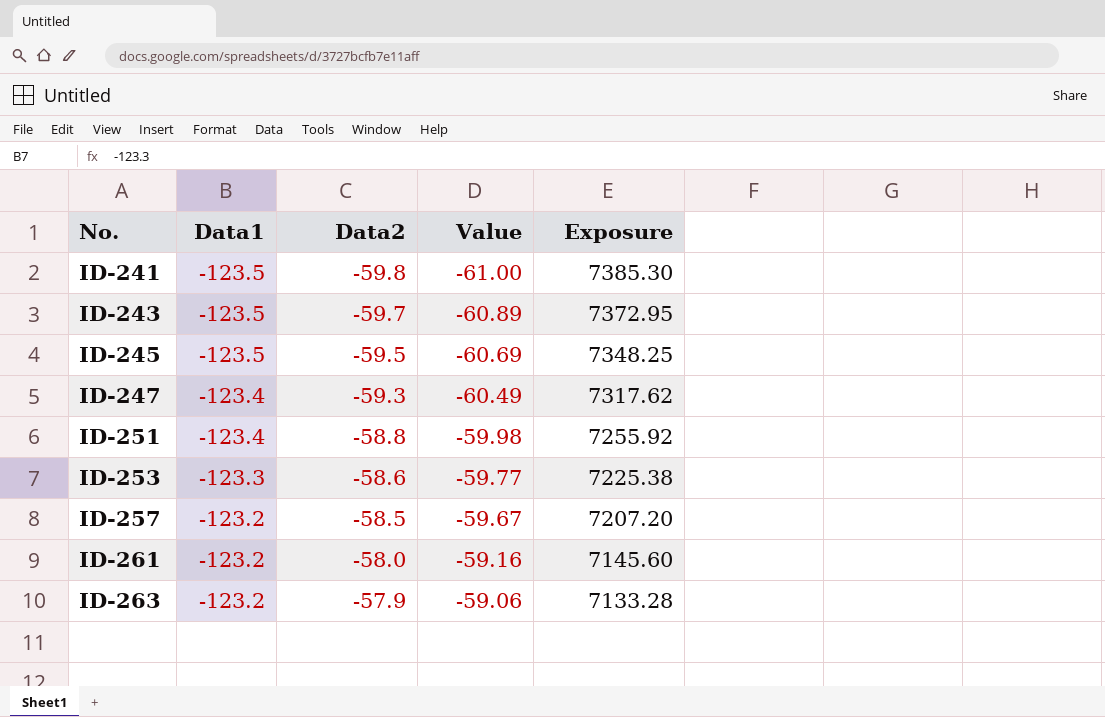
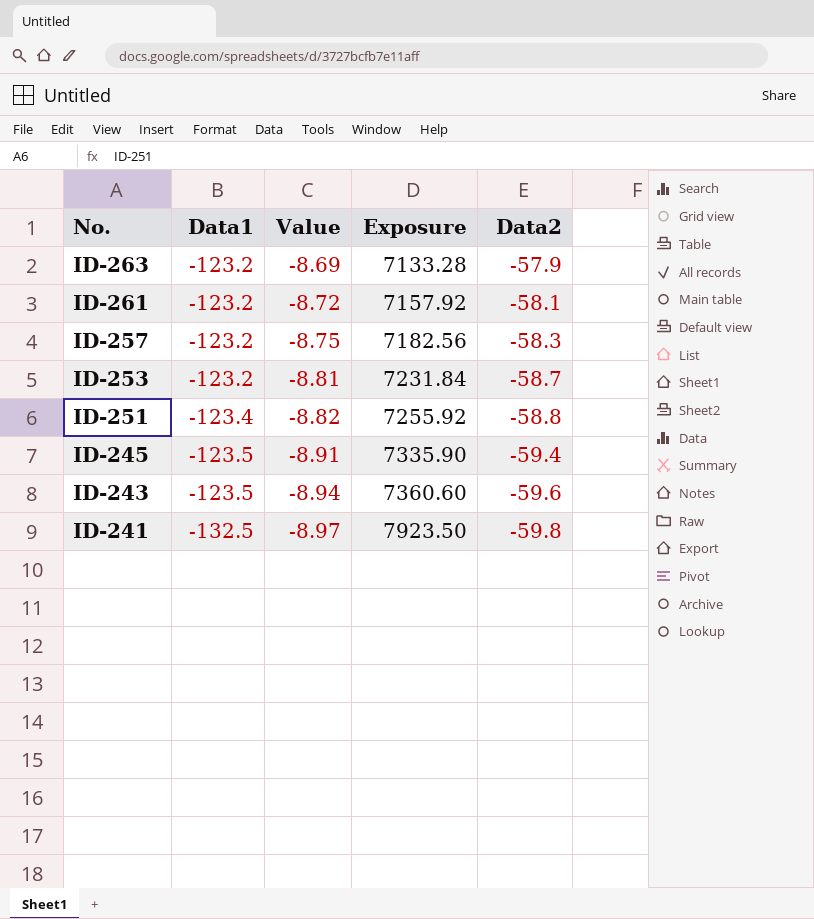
row order: No. ascending -> No. descending
column Value | formula: [Data2] * 1.02 -> [Data2] * 0.15
column Data2 | position: 3 -> 5
row ID-247: -123.4 | -59.3 | -60.49 | 7317.62 -> none
ID-261 | Exposure: 7145.60 -> 7157.92
ID-261 | Data2: -58.0 -> -58.1
ID-257 | Exposure: 7207.20 -> 7182.56
ID-257 | Data2: -58.5 -> -58.3
ID-253 | Data1: -123.3 -> -123.2
ID-253 | Exposure: 7225.38 -> 7231.84
ID-253 | Data2: -58.6 -> -58.7
ID-245 | Exposure: 7348.25 -> 7335.90
ID-245 | Data2: -59.5 -> -59.4
ID-243 | Exposure: 7372.95 -> 7360.60
ID-243 | Data2: -59.7 -> -59.6
ID-241 | Data1: -123.5 -> -132.5
ID-241 | Exposure: 7385.30 -> 7923.50

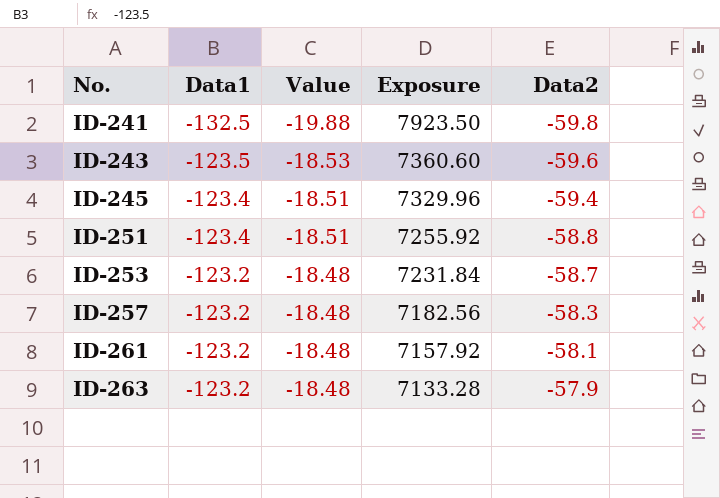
row order: No. descending -> No. ascending
column Value | formula: [Data2] * 0.15 -> [Data1] * 0.15
ID-245 | Data1: -123.5 -> -123.4
ID-245 | Exposure: 7335.90 -> 7329.96

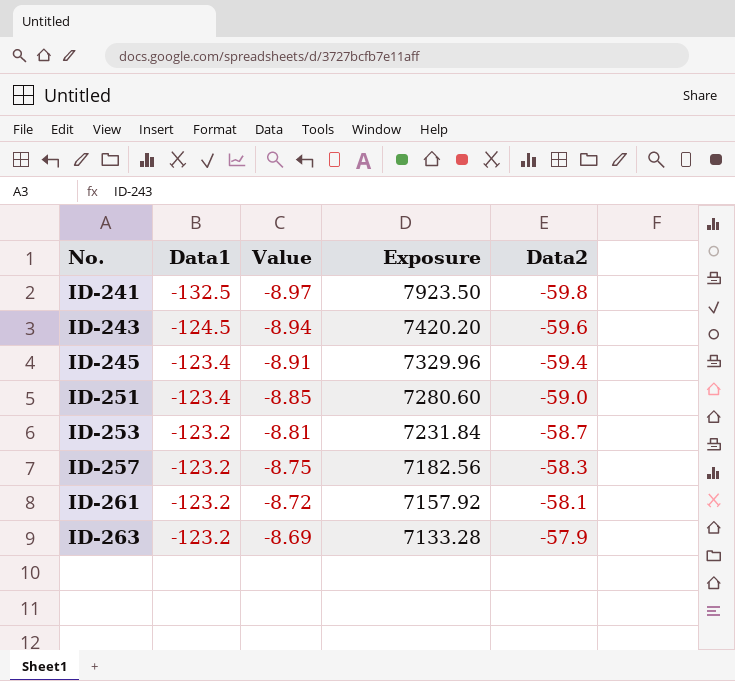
column Value | formula: [Data1] * 0.15 -> [Data2] * 0.15
ID-243 | Data1: -123.5 -> -124.5
ID-243 | Exposure: 7360.60 -> 7420.20
ID-251 | Exposure: 7255.92 -> 7280.60
ID-251 | Data2: -58.8 -> -59.0

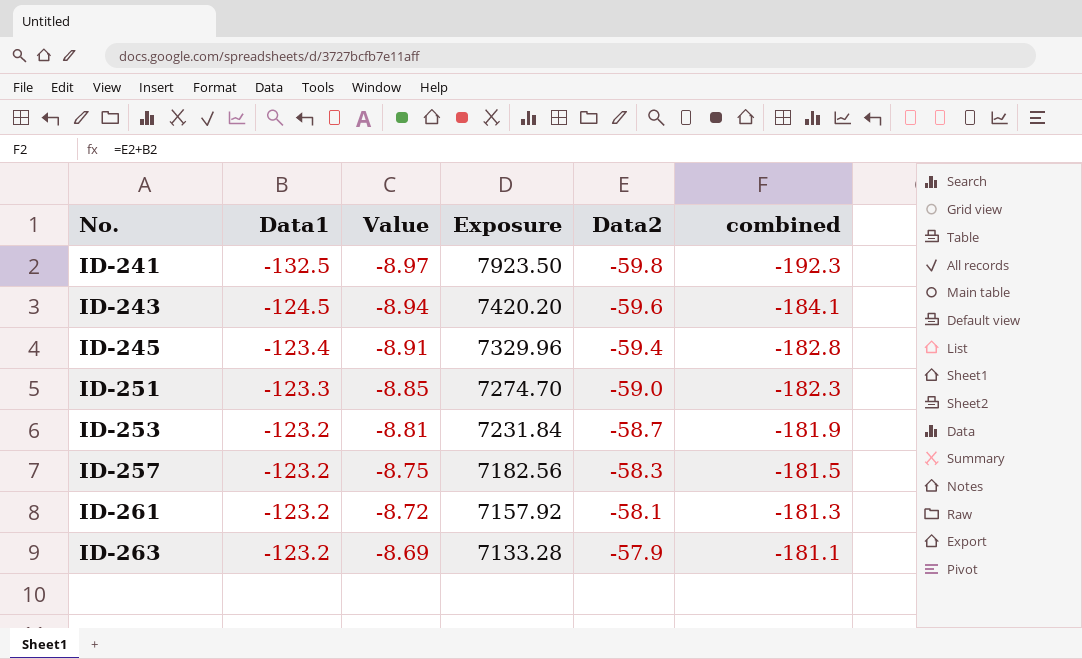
column combined | formula: none -> [Data1] + [Data2]
ID-251 | Data1: -123.4 -> -123.3
ID-251 | Exposure: 7280.60 -> 7274.70

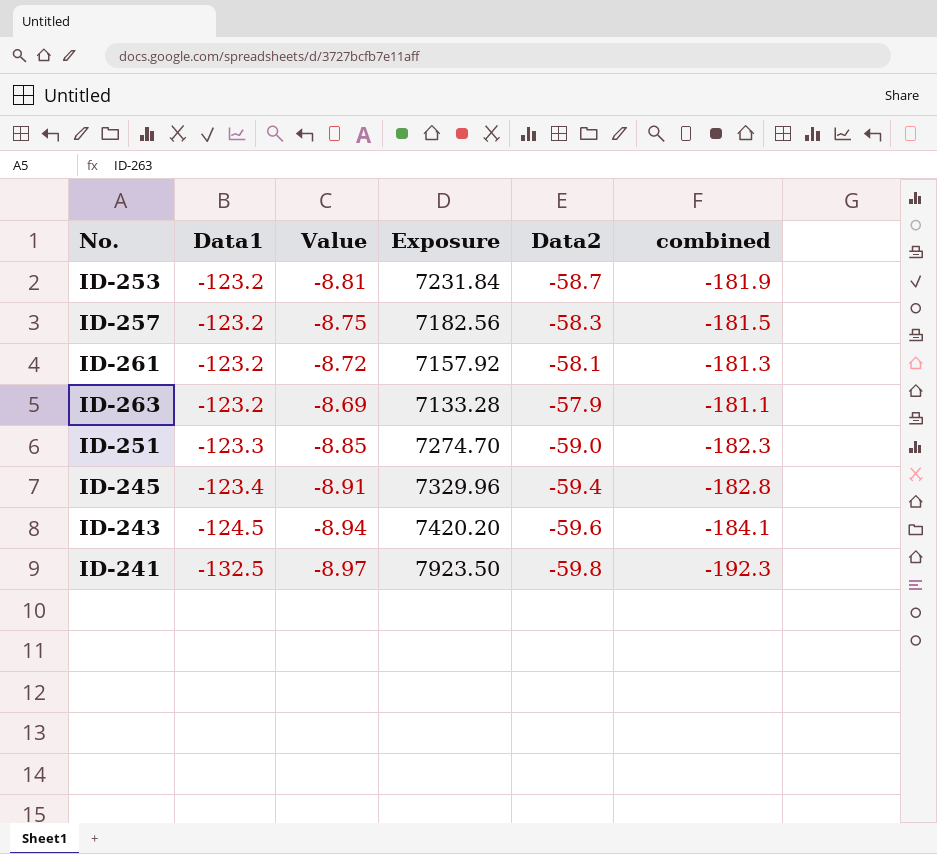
row order: No. ascending -> Data1 descending

